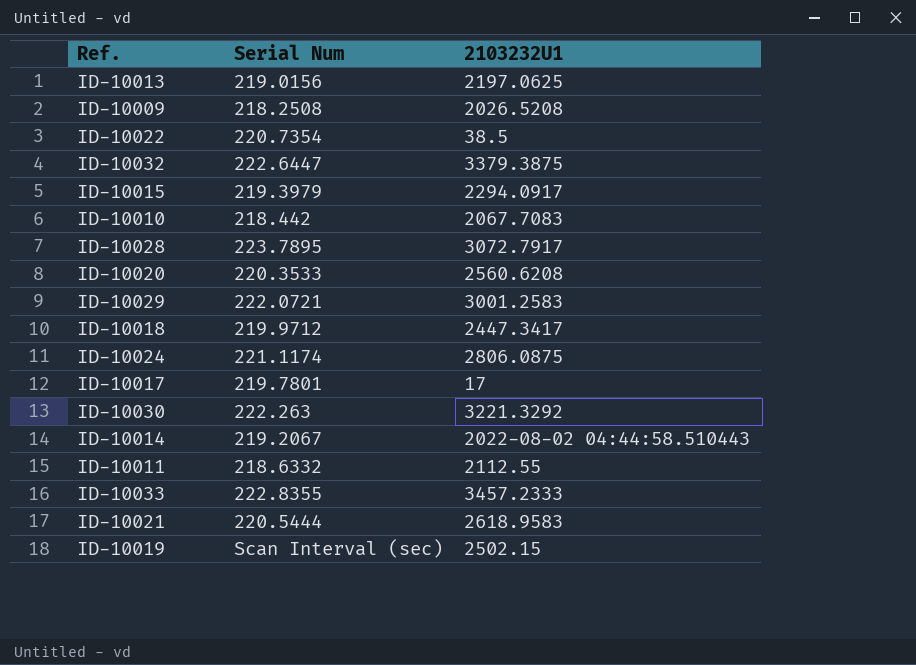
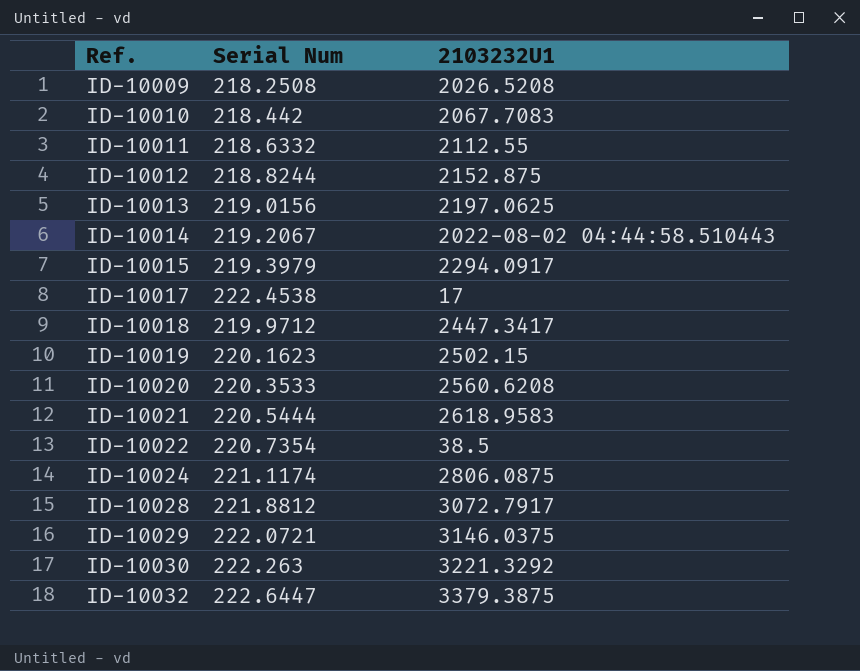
row order: none -> Ref. ascending
row ID-10033: 222.8355 | 3457.2333 -> none
row ID-10012: none -> 218.8244 | 2152.875
ID-10017 | Serial Num: 219.7801 -> 222.4538
ID-10019 | Serial Num: Scan Interval (sec) -> 220.1623
ID-10028 | Serial Num: 223.7895 -> 221.8812
ID-10029 | 2103232U1: 3001.2583 -> 3146.0375

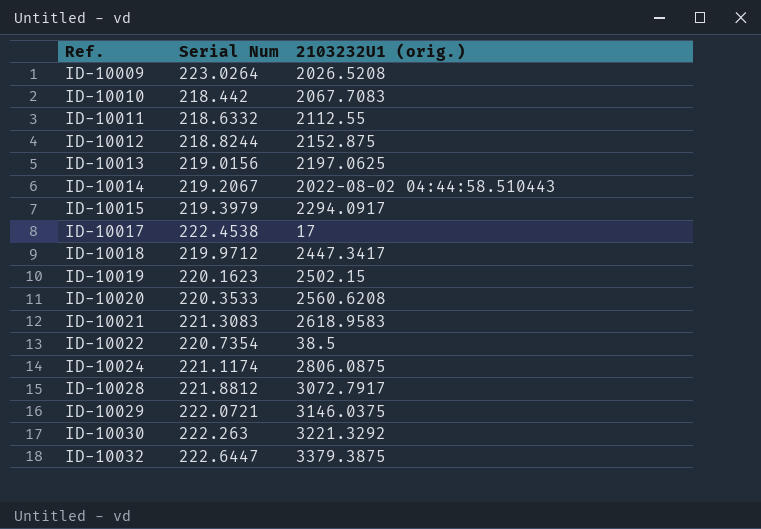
column name: 2103232U1 -> 2103232U1 (orig.)
ID-10009 | Serial Num: 218.2508 -> 223.0264
ID-10021 | Serial Num: 220.5444 -> 221.3083

